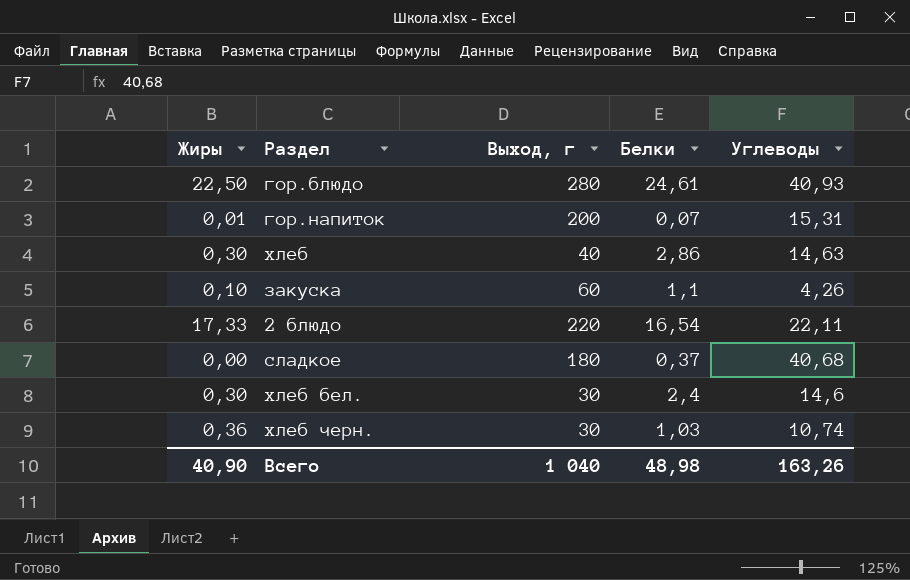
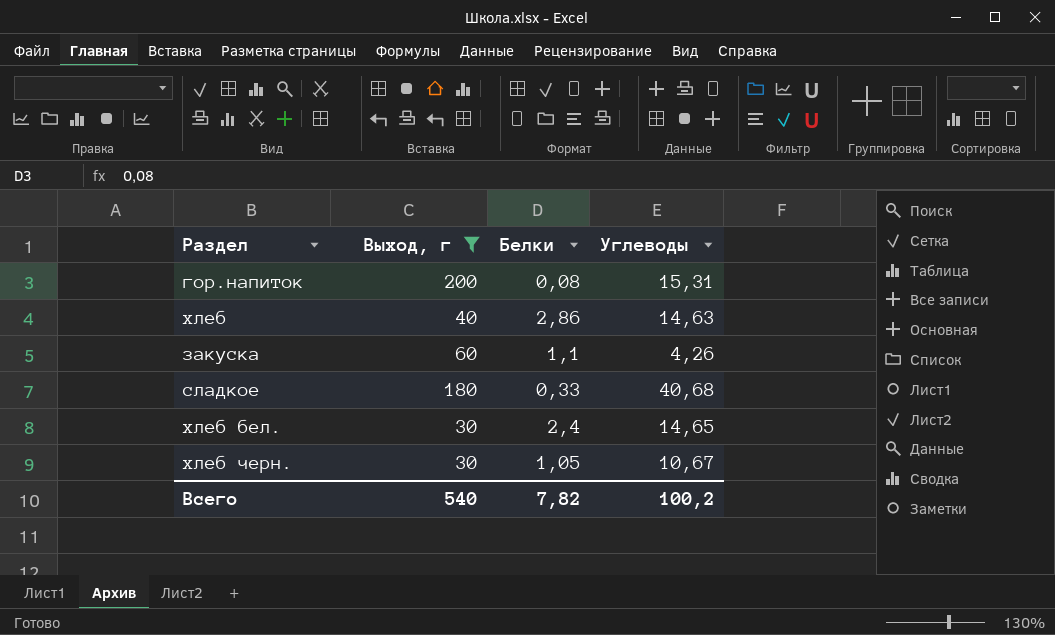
filter: none -> Выход, г <= 200
column Жиры | position: 1 -> none
гор.напиток | Белки: 0,07 -> 0,08
сладкое | Белки: 0,37 -> 0,33
хлеб бел. | Углеводы: 14,6 -> 14,65
хлеб черн. | Белки: 1,03 -> 1,05
хлеб черн. | Углеводы: 10,74 -> 10,67
Всего | Выход, г: 1 040 -> 540
Всего | Белки: 48,98 -> 7,82
Всего | Углеводы: 163,26 -> 100,2

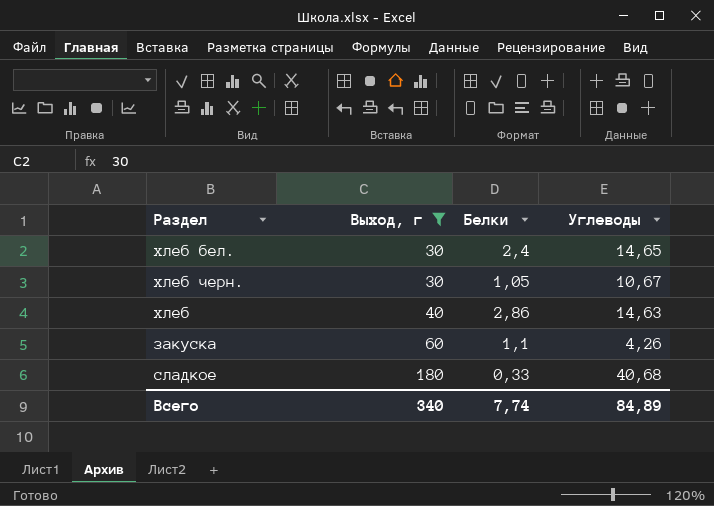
row order: none -> Выход, г ascending
row гор.напиток: 200 | 0,08 | 15,31 -> none
Всего | Выход, г: 540 -> 340
Всего | Белки: 7,82 -> 7,74
Всего | Углеводы: 100,2 -> 84,89

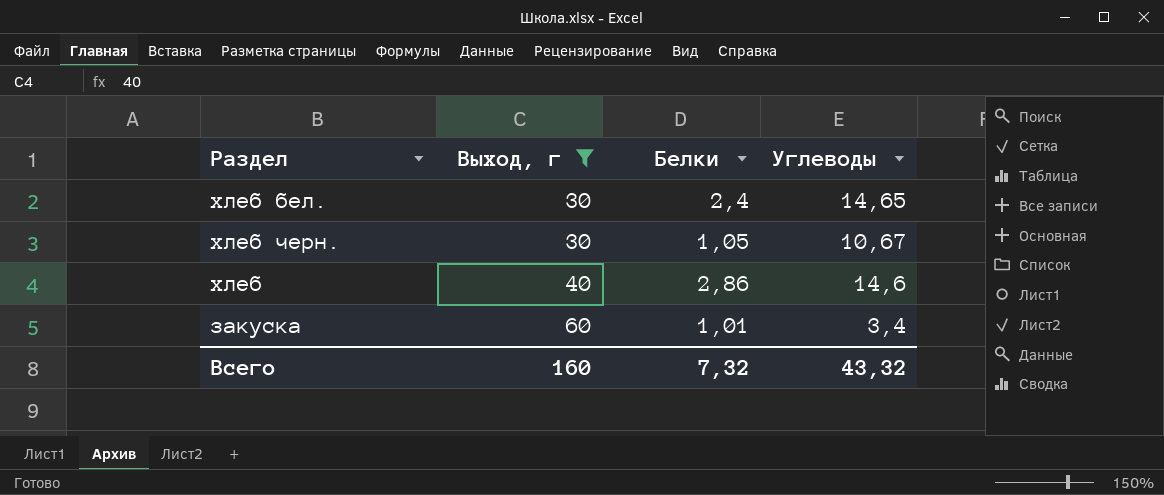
row сладкое: 180 | 0,33 | 40,68 -> none
хлеб | Углеводы: 14,63 -> 14,6
закуска | Белки: 1,1 -> 1,01
закуска | Углеводы: 4,26 -> 3,4
Всего | Выход, г: 340 -> 160
Всего | Белки: 7,74 -> 7,32
Всего | Углеводы: 84,89 -> 43,32

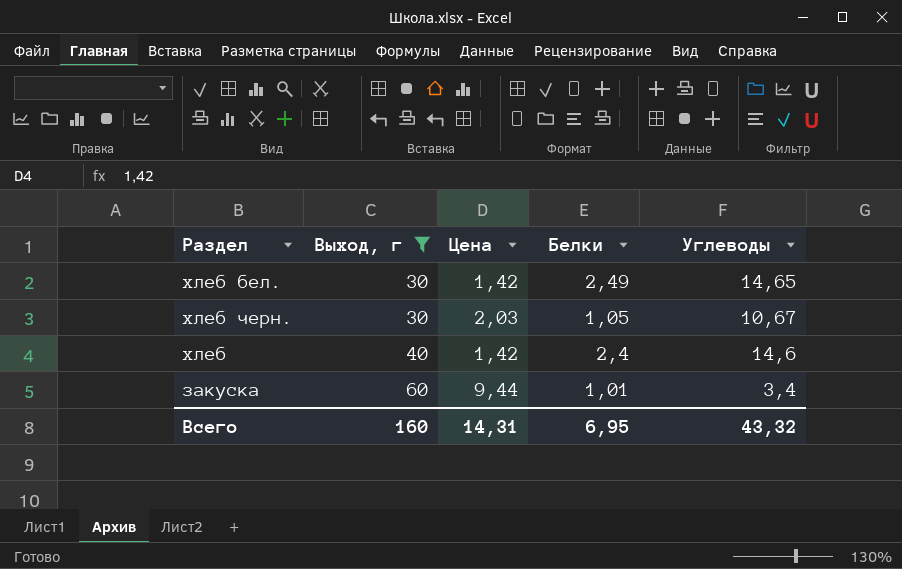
column Цена | position: none -> 3
хлеб бел. | Белки: 2,4 -> 2,49
хлеб | Белки: 2,86 -> 2,4
Всего | Белки: 7,32 -> 6,95

